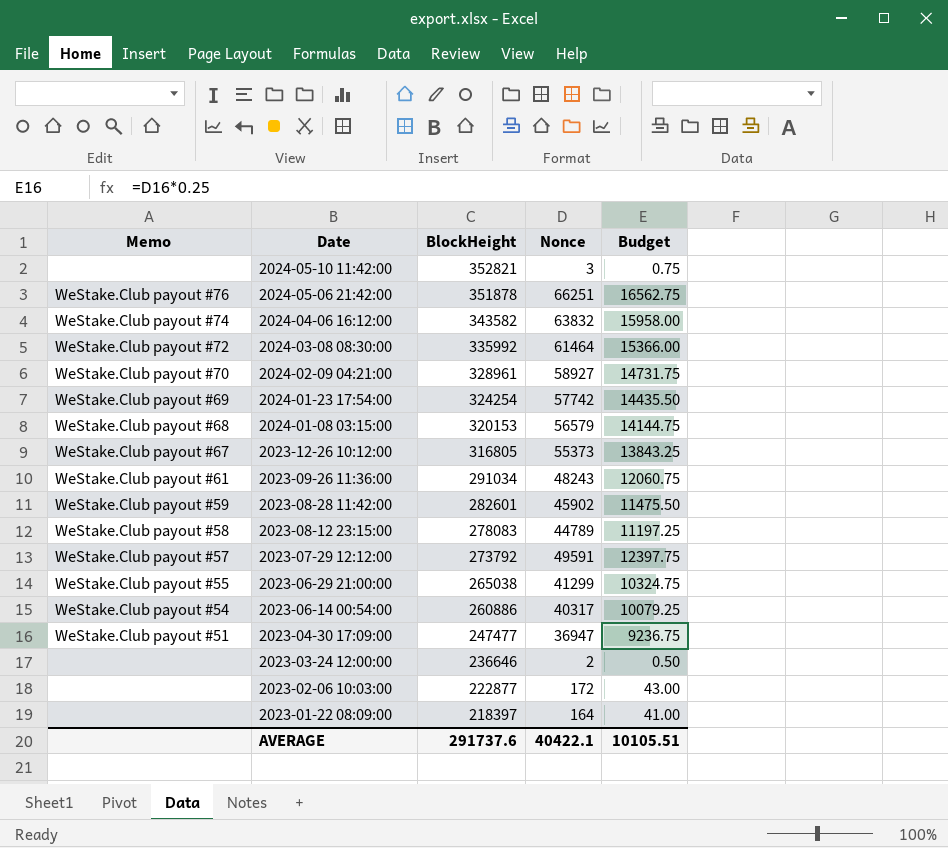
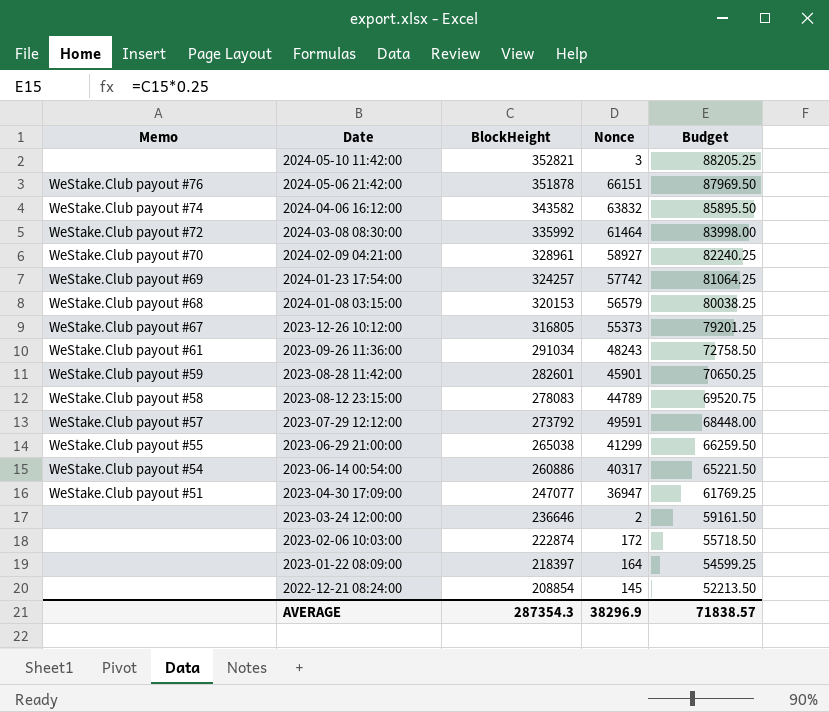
column Budget | formula: [Nonce] * 0.25 -> [BlockHeight] * 0.25
2024-05-06 21:42:00 | Nonce: 66251 -> 66151
2024-01-23 17:54:00 | BlockHeight: 324254 -> 324257
2023-08-28 11:42:00 | Nonce: 45902 -> 45901
2023-04-30 17:09:00 | BlockHeight: 247477 -> 247077
2023-02-06 10:03:00 | BlockHeight: 222877 -> 222874
row 2022-12-21 08:24:00: none -> none | 208854 | 145 | 52213.50
AVERAGE | BlockHeight: 291737.6 -> 287354.3
AVERAGE | Nonce: 40422.1 -> 38296.9
AVERAGE | Budget: 10105.51 -> 71838.57

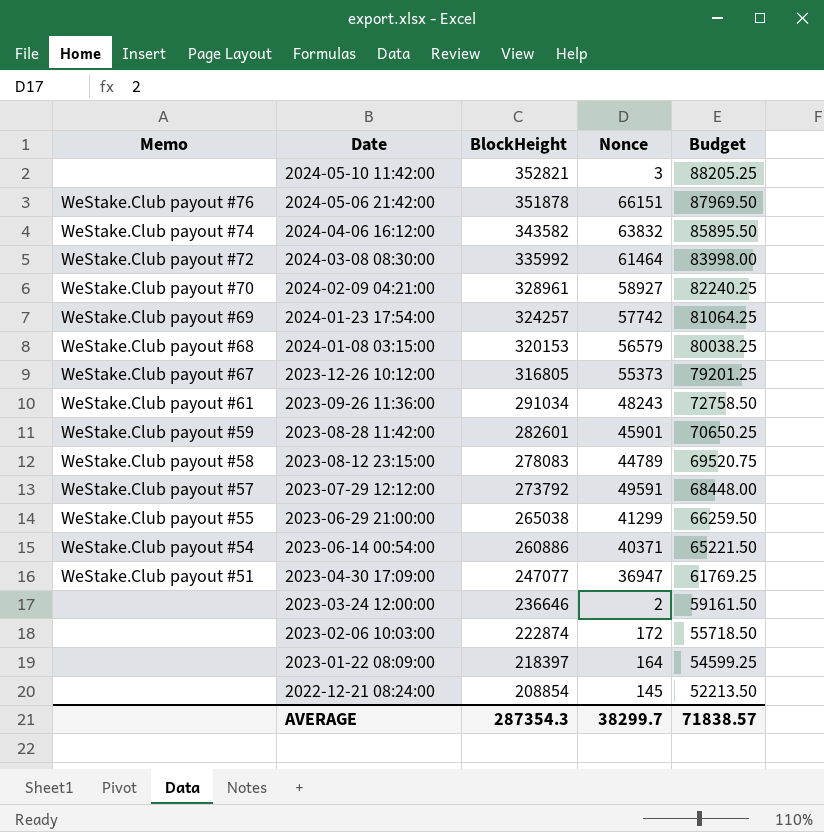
2023-06-14 00:54:00 | Nonce: 40317 -> 40371
AVERAGE | Nonce: 38296.9 -> 38299.7

